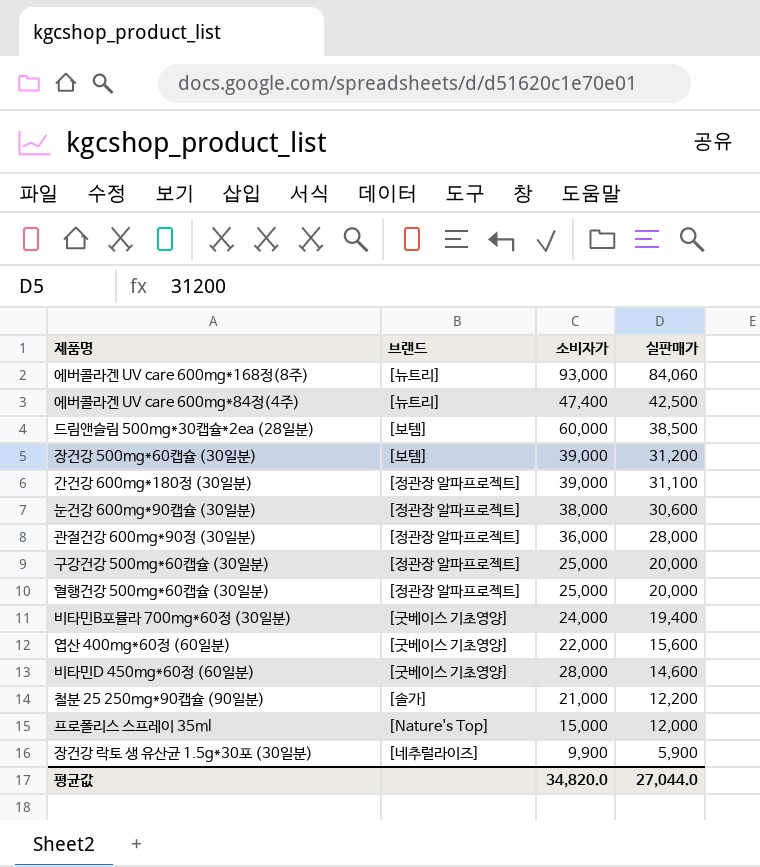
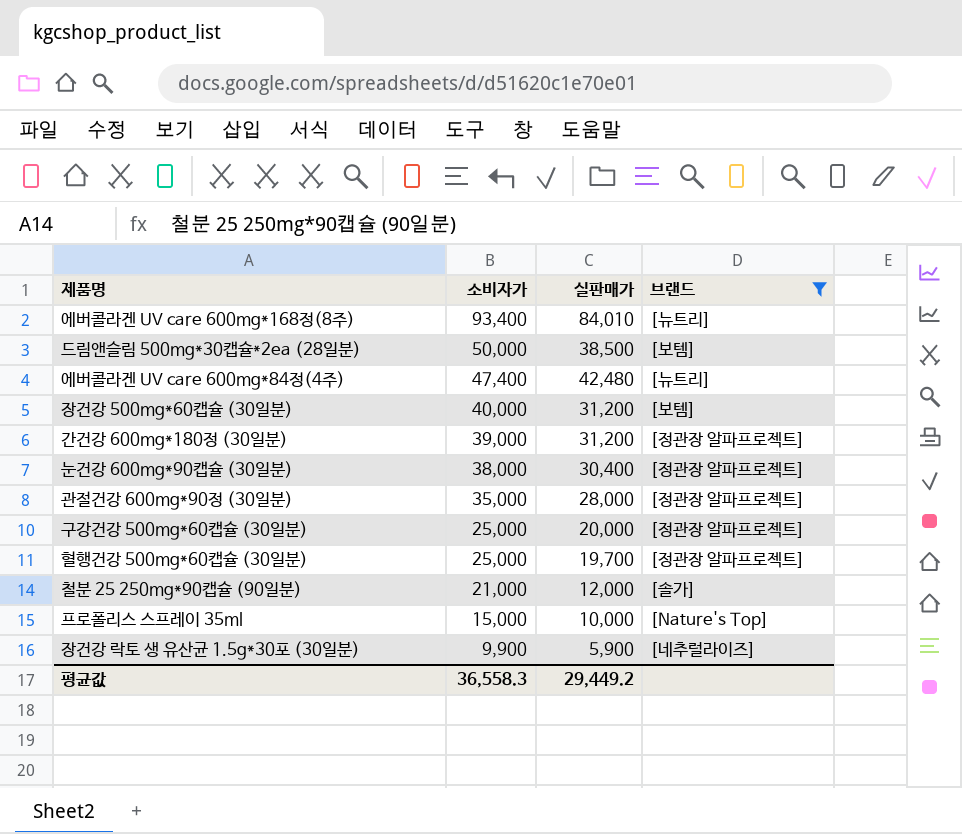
filter: none -> 브랜드 != [굿베이스 기초영양]
row order: 실판매가 descending -> 소비자가 descending
column 브랜드 | position: 2 -> 4
에버콜라겐 UV care 600mg*168정(8주) | 소비자가: 93,000 -> 93,400
에버콜라겐 UV care 600mg*168정(8주) | 실판매가: 84,060 -> 84,010
드림앤슬림 500mg*30캡슐*2ea (28일분) | 소비자가: 60,000 -> 50,000
에버콜라겐 UV care 600mg*84정(4주) | 실판매가: 42,500 -> 42,480
장건강 500mg*60캡슐 (30일분) | 소비자가: 39,000 -> 40,000
간건강 600mg*180정 (30일분) | 실판매가: 31,100 -> 31,200
눈건강 600mg*90캡슐 (30일분) | 실판매가: 30,600 -> 30,400
관절건강 600mg*90정 (30일분) | 소비자가: 36,000 -> 35,000
혈행건강 500mg*60캡슐 (30일분) | 실판매가: 20,000 -> 19,700
철분 25 250mg*90캡슐 (90일분) | 실판매가: 12,200 -> 12,000
프로폴리스 스프레이 35ml | 실판매가: 12,000 -> 10,000
평균값 | 소비자가: 34,820.0 -> 36,558.3
평균값 | 실판매가: 27,044.0 -> 29,449.2

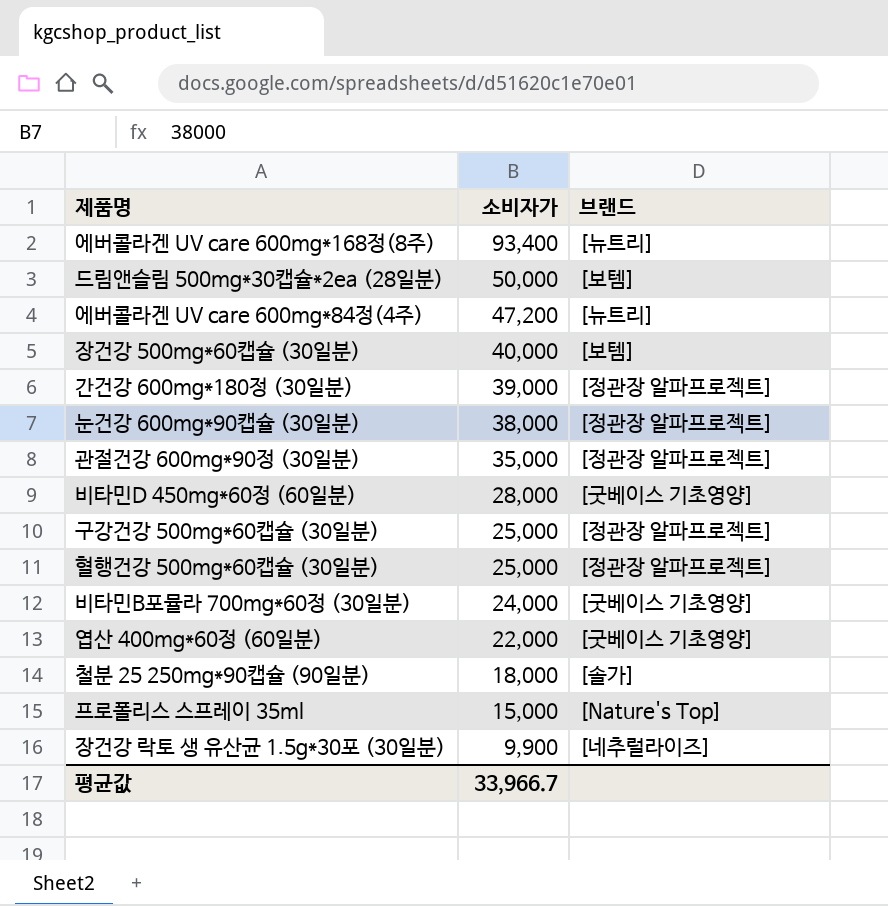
filter: 브랜드 != [굿베이스 기초영양] -> none
column 실판매가 | position: 3 -> none
에버콜라겐 UV care 600mg*84정(4주) | 소비자가: 47,400 -> 47,200
철분 25 250mg*90캡슐 (90일분) | 소비자가: 21,000 -> 18,000
평균값 | 소비자가: 36,558.3 -> 33,966.7

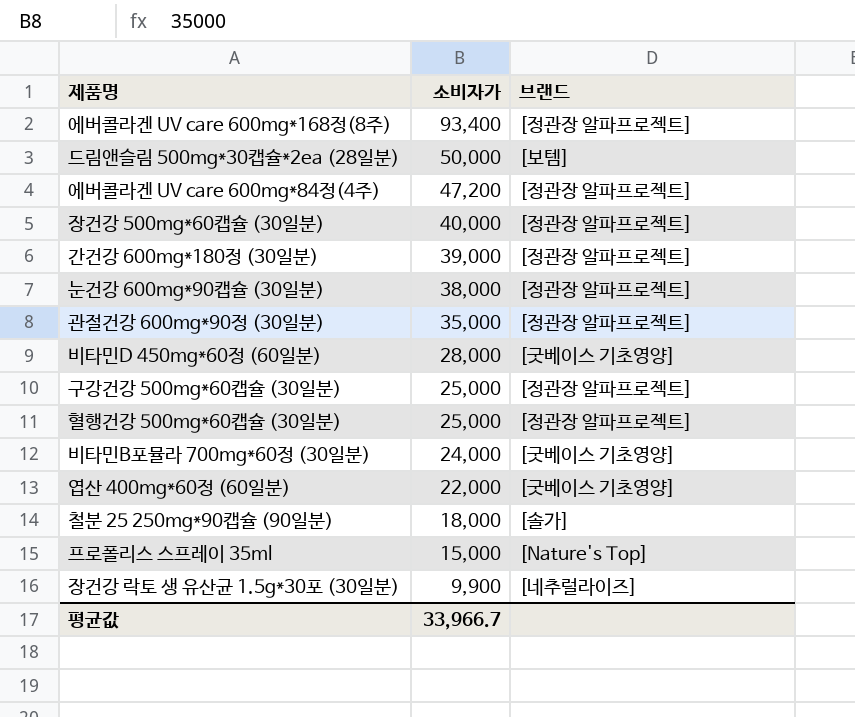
에버콜라겐 UV care 600mg*168정(8주) | 브랜드: [뉴트리] -> [정관장 알파프로젝트]
에버콜라겐 UV care 600mg*84정(4주) | 브랜드: [뉴트리] -> [정관장 알파프로젝트]
장건강 500mg*60캡슐 (30일분) | 브랜드: [보템] -> [정관장 알파프로젝트]

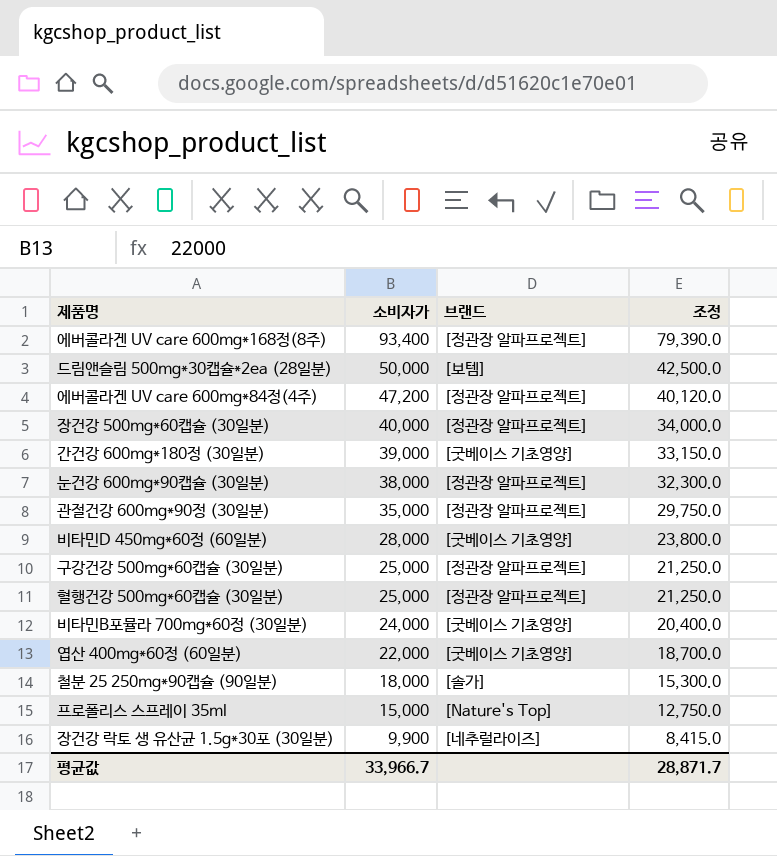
column 조정 | formula: none -> [소비자가] * 0.85
간건강 600mg*180정 (30일분) | 브랜드: [정관장 알파프로젝트] -> [굿베이스 기초영양]

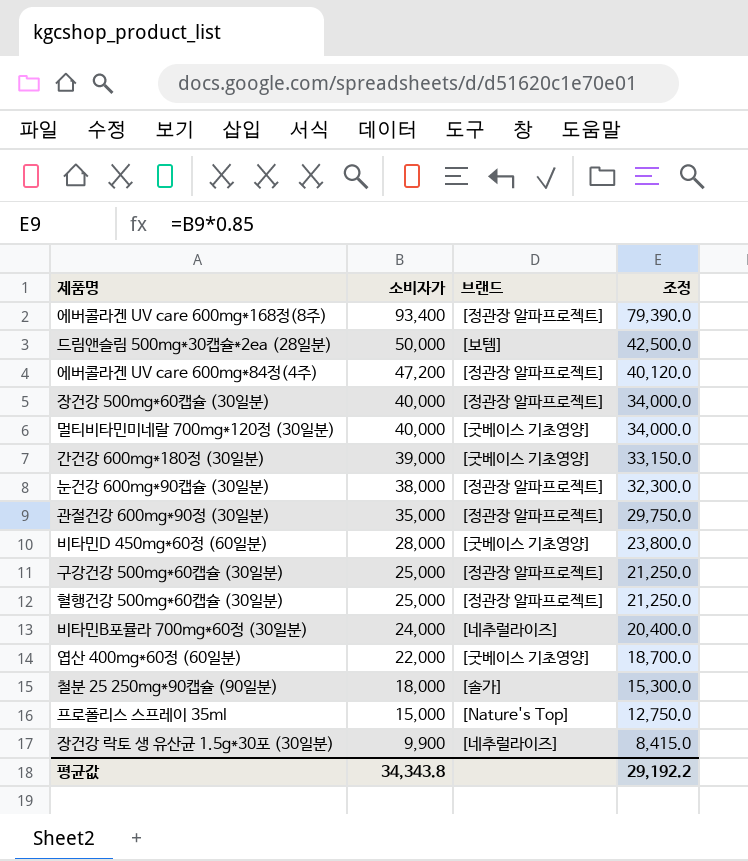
row 멀티비타민미네랄 700mg*120정 (30일분): none -> 40,000 | [굿베이스 기초영양] | 34,000.0
비타민B포뮬라 700mg*60정 (30일분) | 브랜드: [굿베이스 기초영양] -> [네추럴라이즈]
평균값 | 소비자가: 33,966.7 -> 34,343.8
평균값 | 조정: 28,871.7 -> 29,192.2

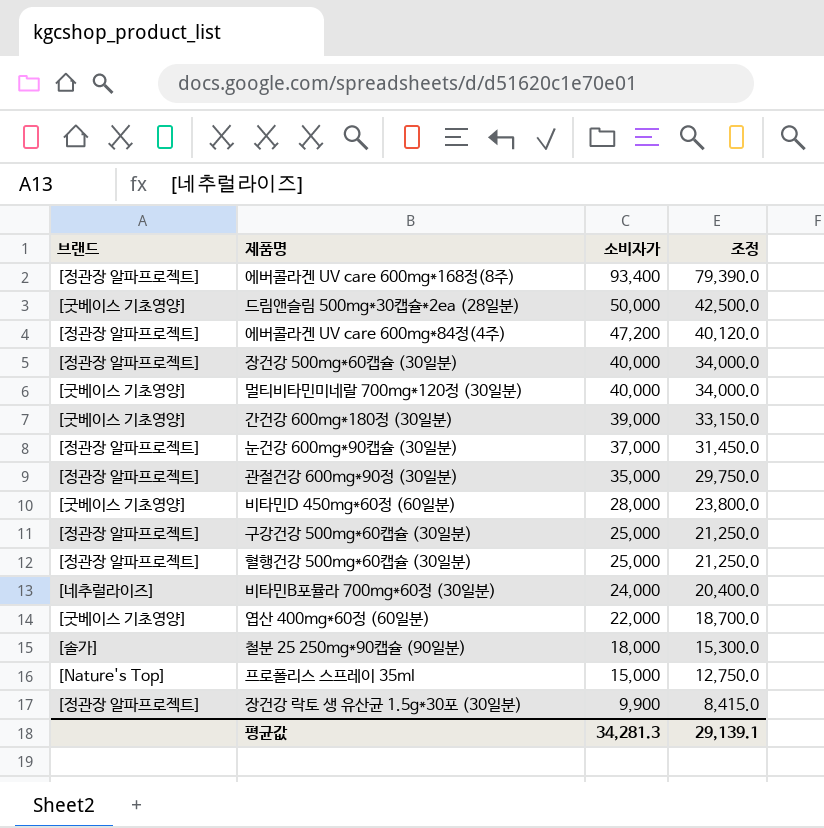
column 브랜드 | position: 3 -> 1
드림앤슬림 500mg*30캡슐*2ea (28일분) | 브랜드: [보템] -> [굿베이스 기초영양]
눈건강 600mg*90캡슐 (30일분) | 소비자가: 38,000 -> 37,000
눈건강 600mg*90캡슐 (30일분) | 조정: 32,300.0 -> 31,450.0
장건강 락토 생 유산균 1.5g*30포 (30일분) | 브랜드: [네추럴라이즈] -> [정관장 알파프로젝트]
평균값 | 소비자가: 34,343.8 -> 34,281.3
평균값 | 조정: 29,192.2 -> 29,139.1

